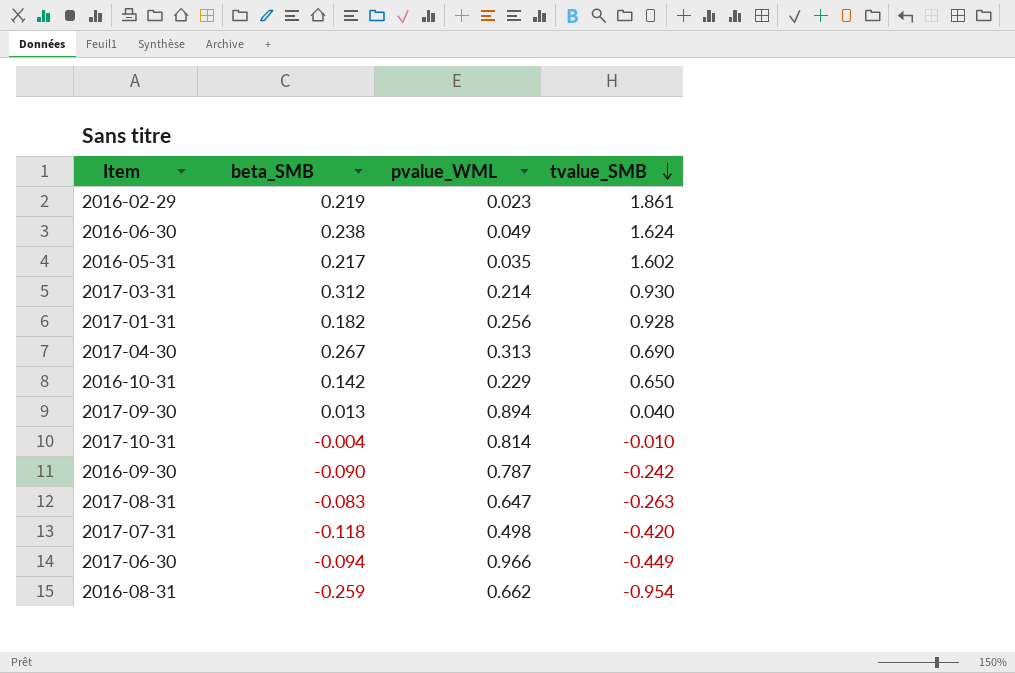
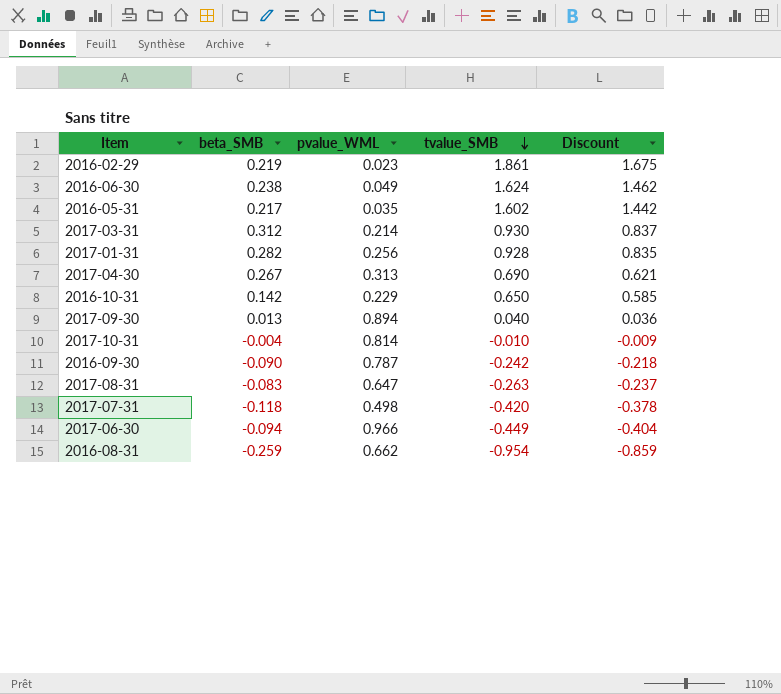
column Discount | formula: none -> [tvalue_SMB] * 0.9
2017-01-31 | beta_SMB: 0.182 -> 0.282

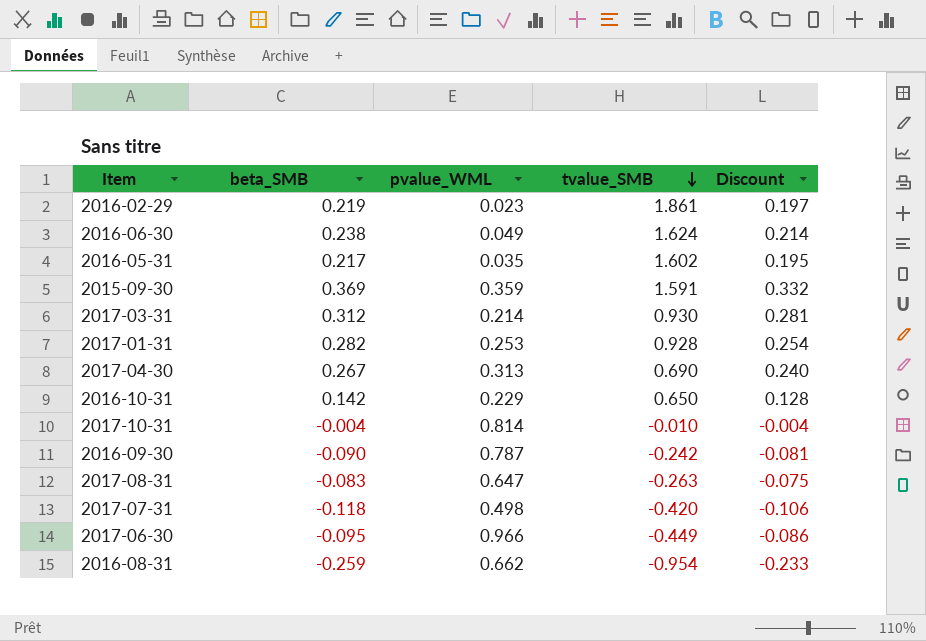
column Discount | formula: [tvalue_SMB] * 0.9 -> [beta_SMB] * 0.9
row 2017-09-30: 0.013 | 0.894 | 0.040 | 0.036 -> none
row 2015-09-30: none -> 0.369 | 0.359 | 1.591 | 0.332
2017-01-31 | pvalue_WML: 0.256 -> 0.253
2017-06-30 | beta_SMB: -0.094 -> -0.095

